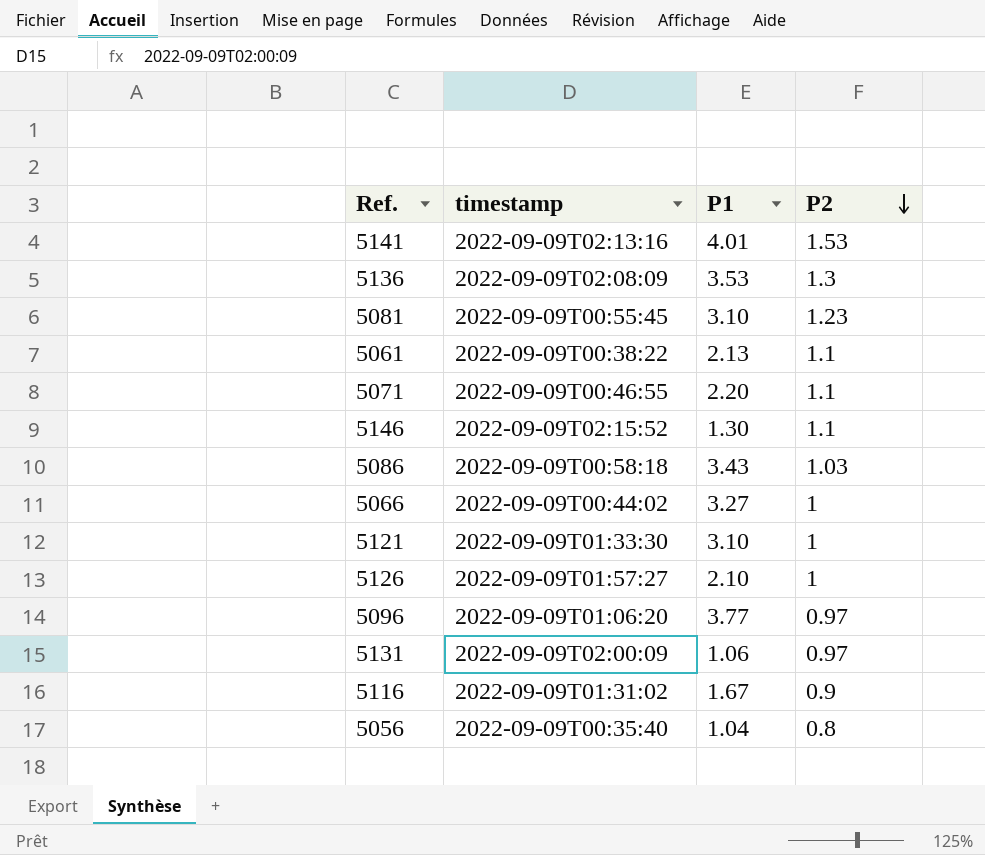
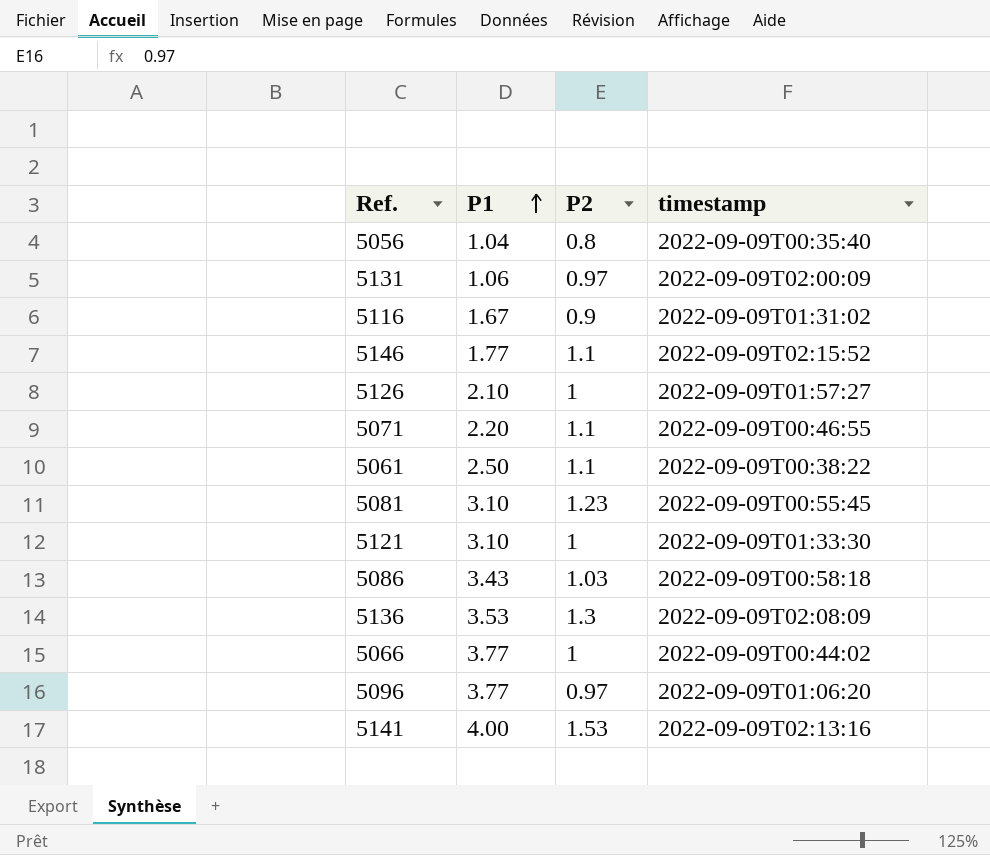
row order: P2 descending -> P1 ascending
column timestamp | position: 2 -> 4
5146 | P1: 1.30 -> 1.77
5061 | P1: 2.13 -> 2.50
5066 | P1: 3.27 -> 3.77
5141 | P1: 4.01 -> 4.00

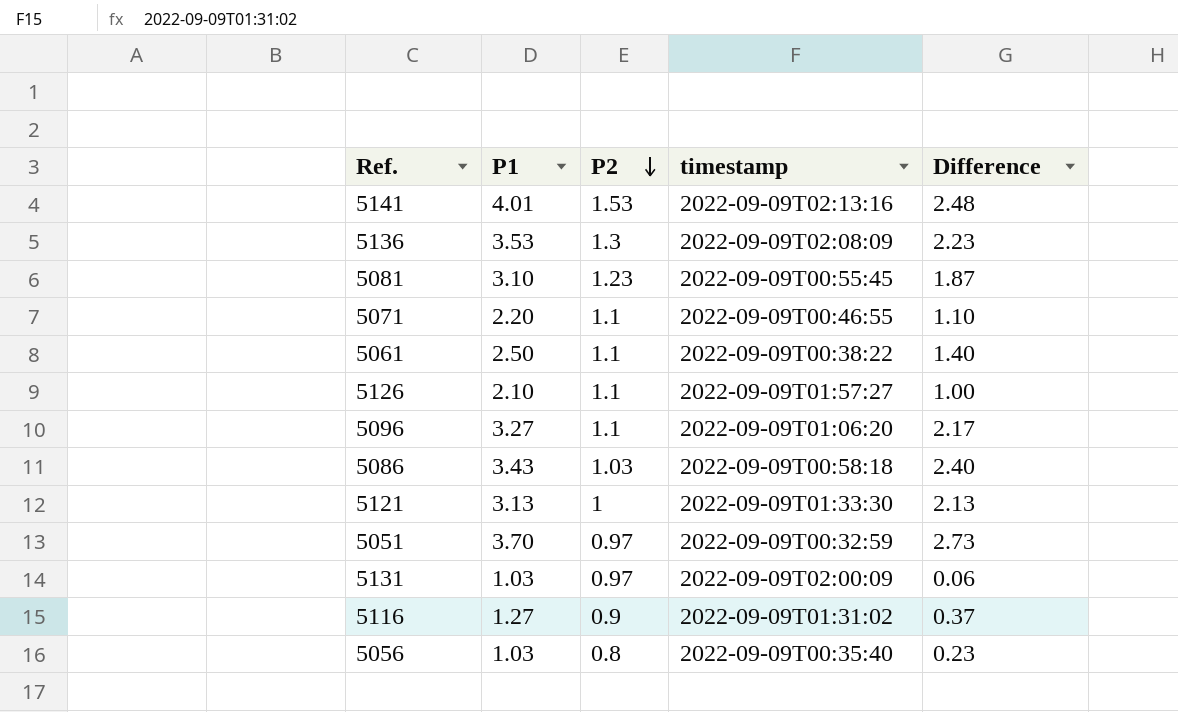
row order: P1 ascending -> P2 descending
column Difference | formula: none -> [P1] - [P2]
row 5146: 1.77 | 1.1 | 2022-09-09T02:15:52 -> none
row 5066: 3.77 | 1 | 2022-09-09T00:44:02 -> none
5141 | P1: 4.00 -> 4.01
5126 | P2: 1 -> 1.1
5096 | P1: 3.77 -> 3.27
5096 | P2: 0.97 -> 1.1
5121 | P1: 3.10 -> 3.13
row 5051: none -> 3.70 | 0.97 | 2022-09-09T00:32:59 | 2.73
5131 | P1: 1.06 -> 1.03
5116 | P1: 1.67 -> 1.27
5056 | P1: 1.04 -> 1.03

